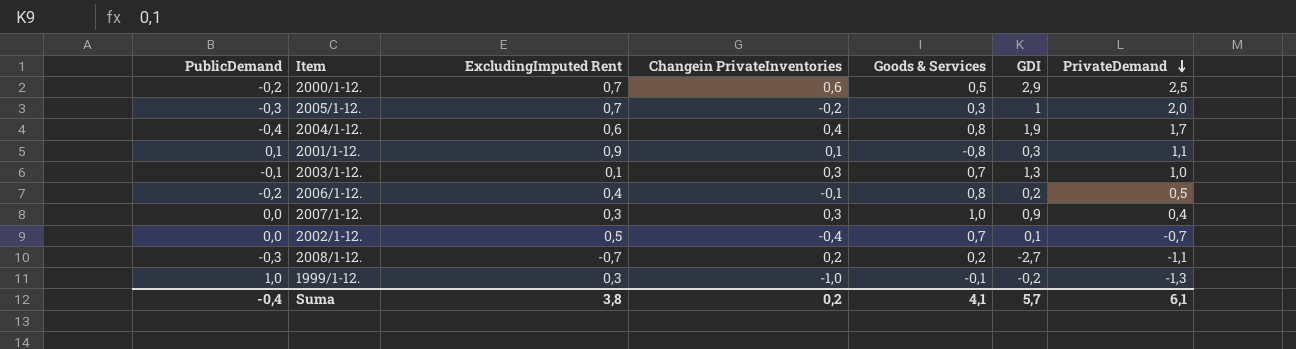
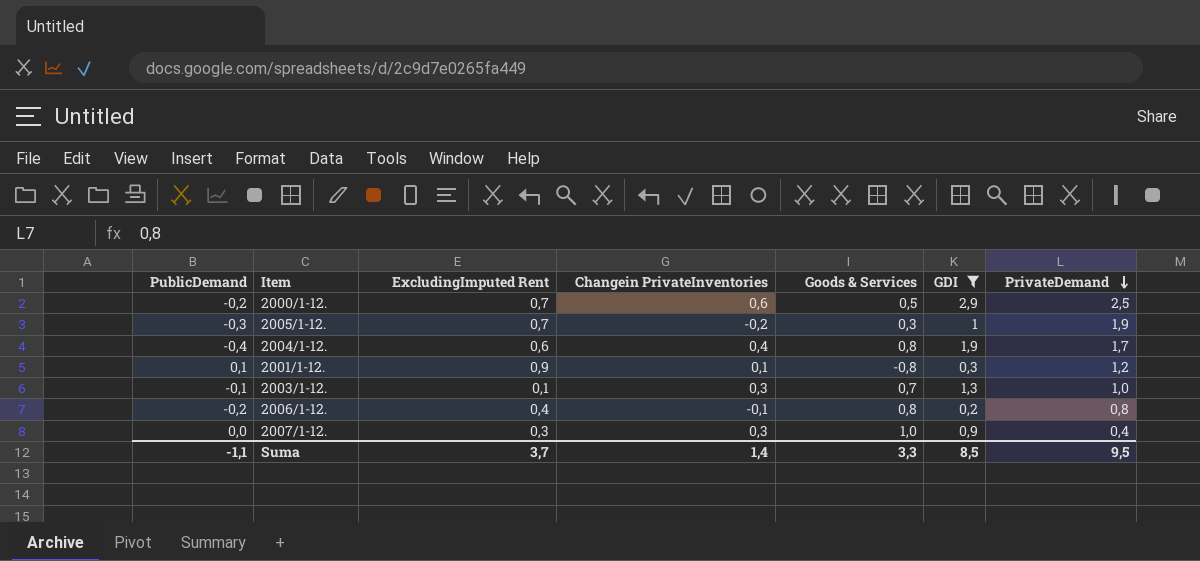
filter: none -> GDI >= 0,2
2005/1-12. | PrivateDemand: 2,0 -> 1,9
2001/1-12. | PrivateDemand: 1,1 -> 1,2
2006/1-12. | PrivateDemand: 0,5 -> 0,8
Suma | PublicDemand: -0,4 -> -1,1
Suma | ExcludingImputed Rent: 3,8 -> 3,7
Suma | Changein PrivateInventories: 0,2 -> 1,4
Suma | Goods & Services: 4,1 -> 3,3
Suma | GDI: 5,7 -> 8,5
Suma | PrivateDemand: 6,1 -> 9,5

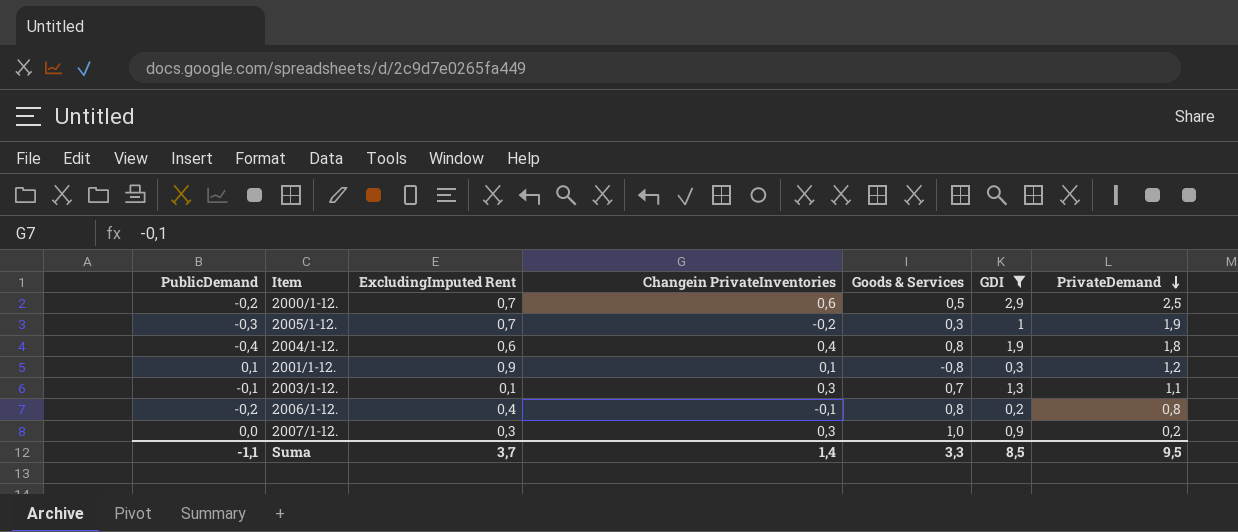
2004/1-12. | PrivateDemand: 1,7 -> 1,8
2003/1-12. | PrivateDemand: 1,0 -> 1,1
2007/1-12. | PrivateDemand: 0,4 -> 0,2

